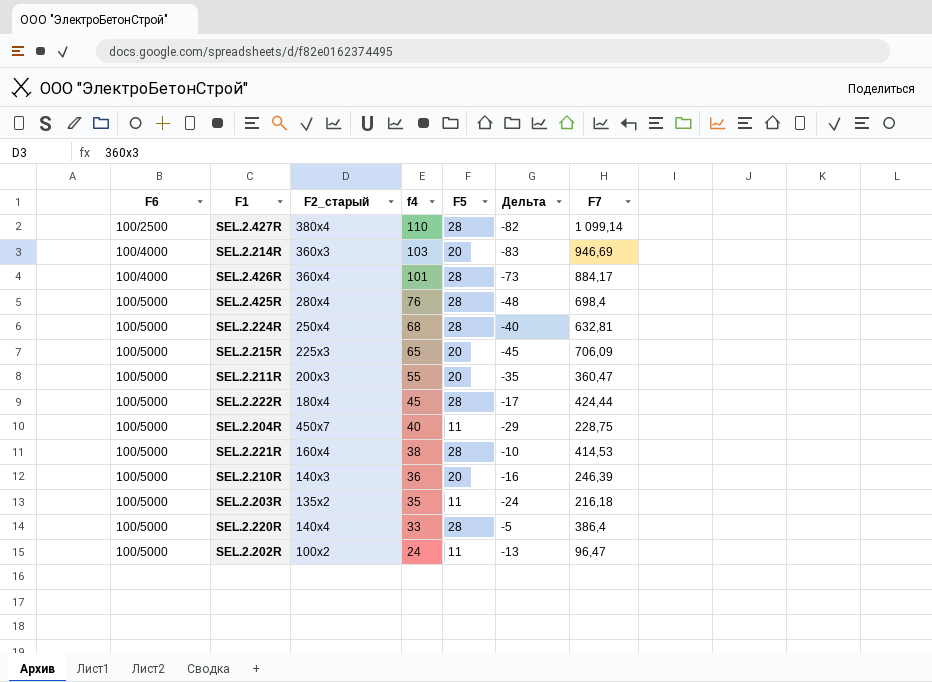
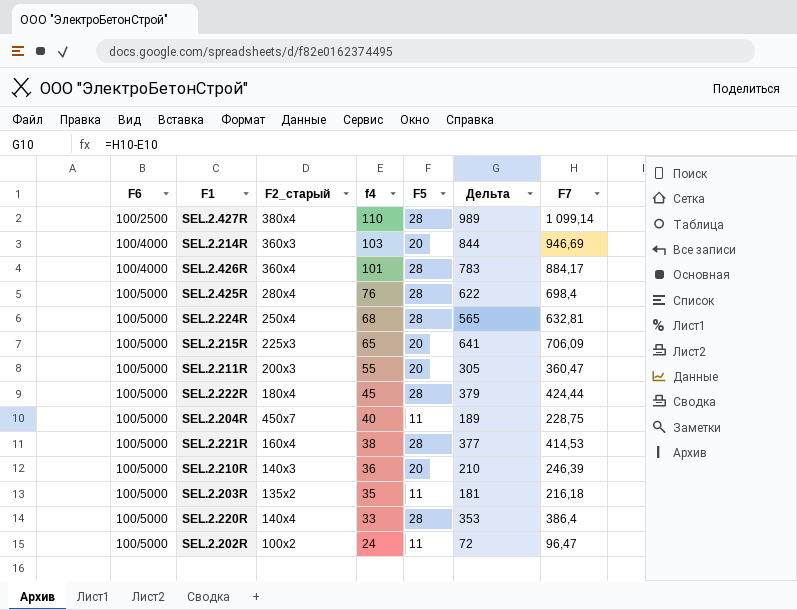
column Дельта | formula: [F5] - [f4] -> [F7] - [f4]

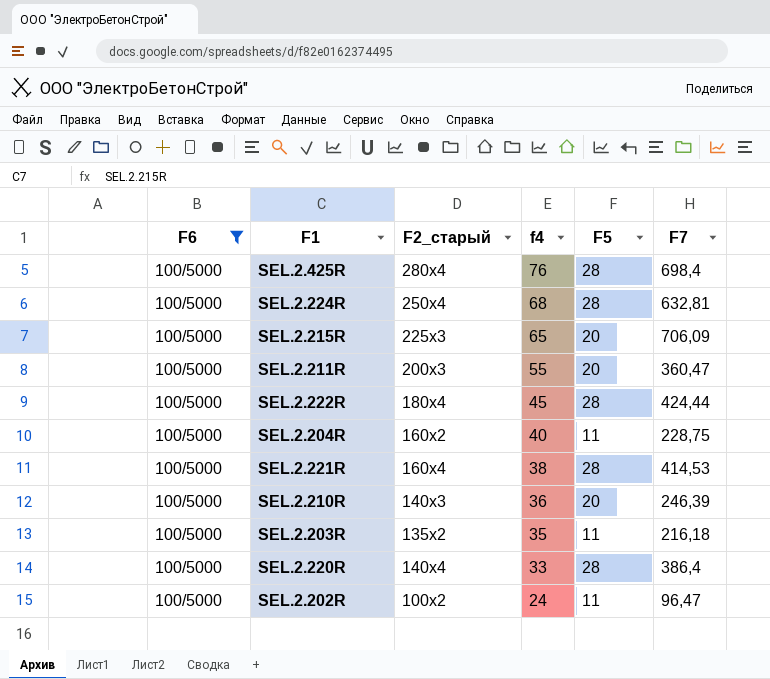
filter: none -> F6 = 100/5000
column Дельта | formula: [F7] - [f4] -> none
SEL.2.204R | F2_старый: 450x7 -> 160x2

